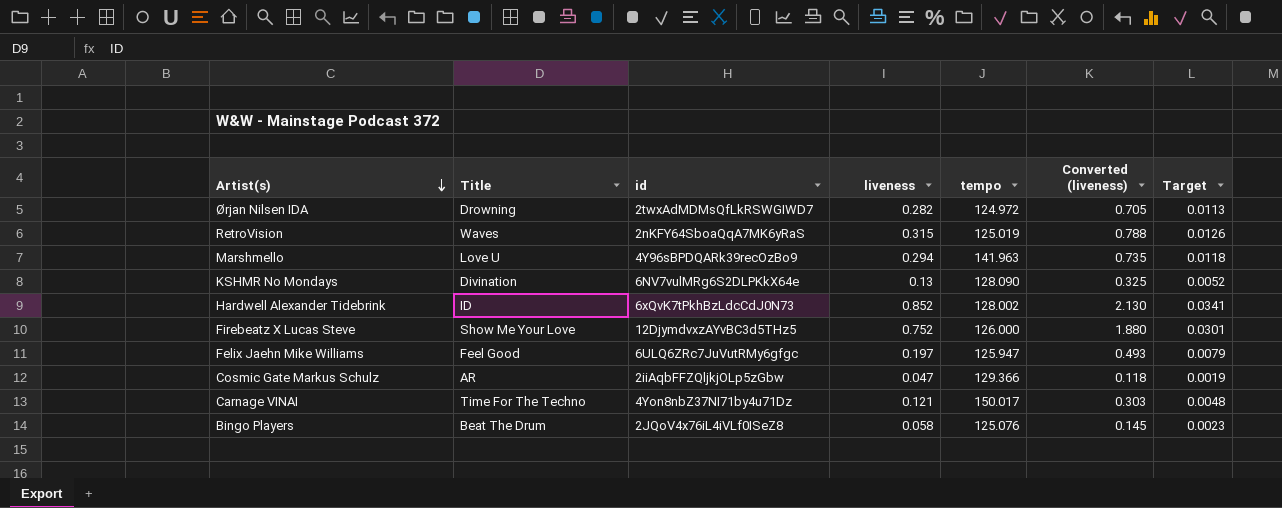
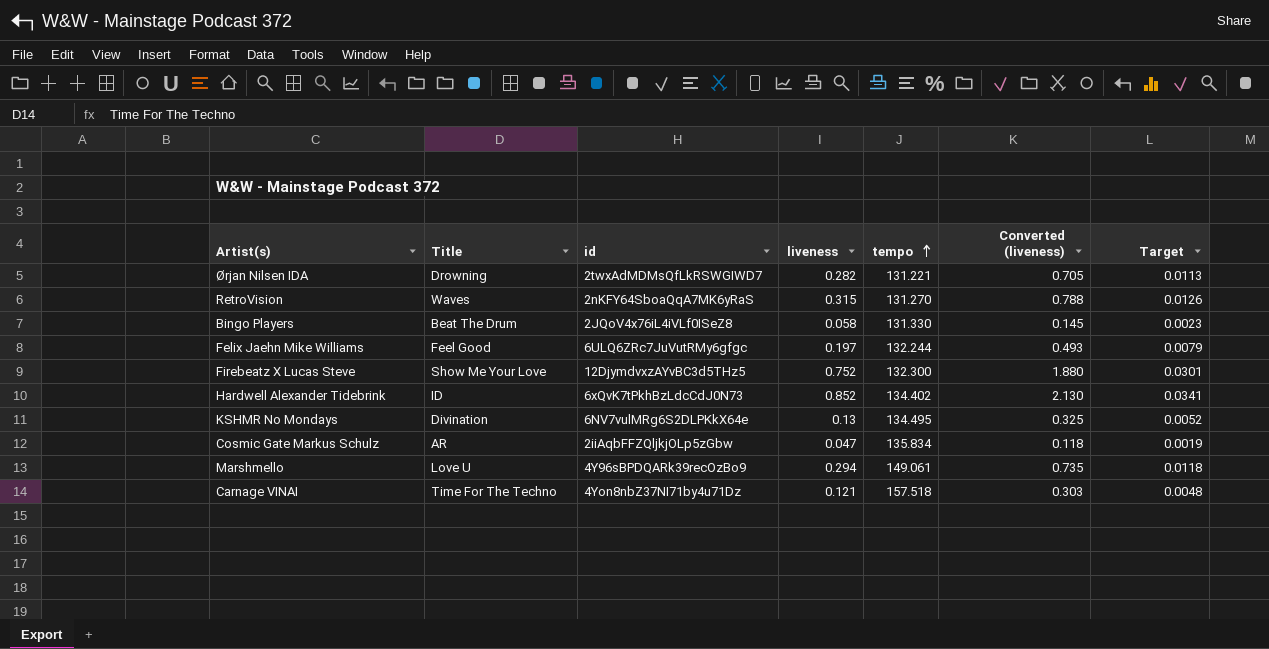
row order: Artist(s) descending -> tempo ascending
Ørjan Nilsen IDA | tempo: 124.972 -> 131.221
RetroVision | tempo: 125.019 -> 131.270
Bingo Players | tempo: 125.076 -> 131.330
Felix Jaehn Mike Williams | tempo: 125.947 -> 132.244
Firebeatz X Lucas Steve | tempo: 126.000 -> 132.300
Hardwell Alexander Tidebrink | tempo: 128.002 -> 134.402
KSHMR No Mondays | tempo: 128.090 -> 134.495
Cosmic Gate Markus Schulz | tempo: 129.366 -> 135.834
Marshmello | tempo: 141.963 -> 149.061
Carnage VINAI | tempo: 150.017 -> 157.518

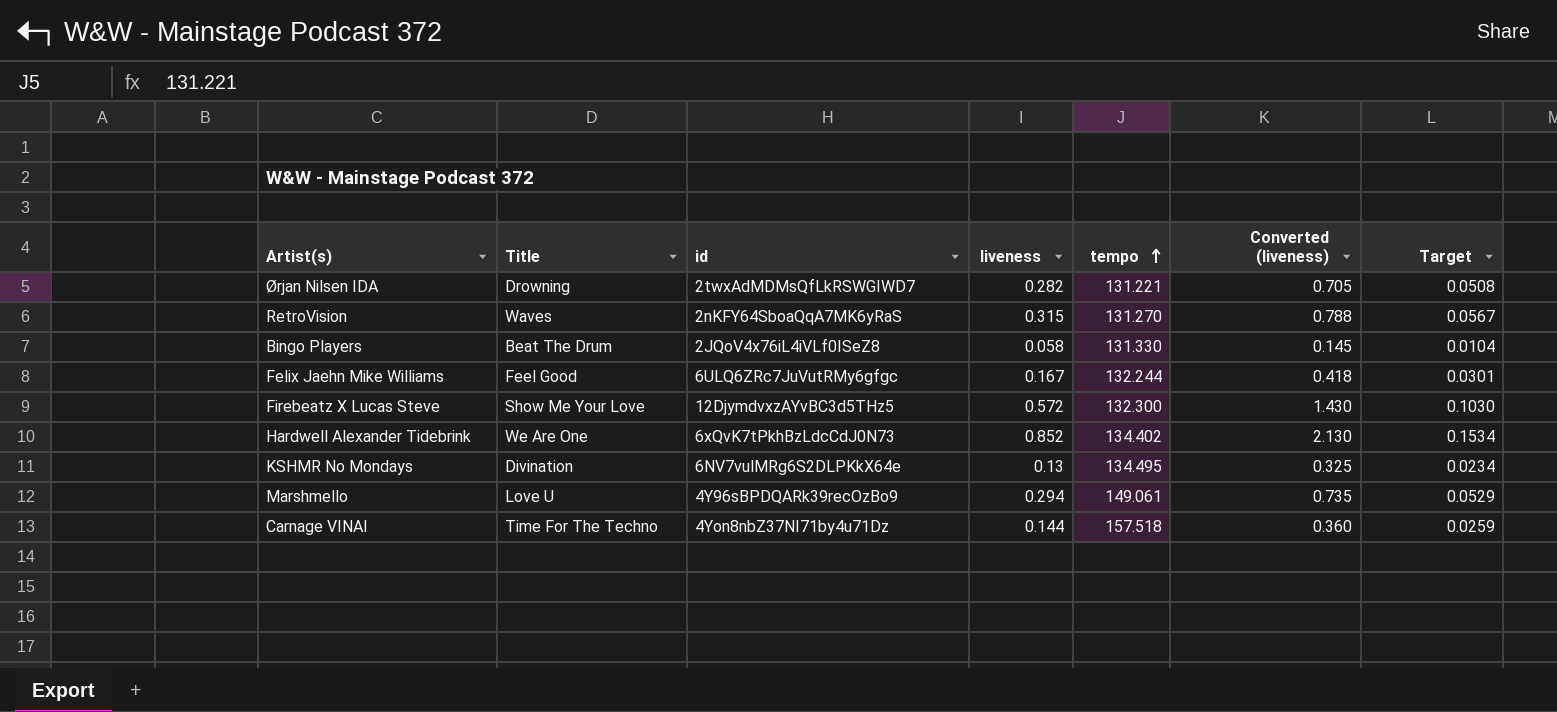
column Target | formula: [liveness] * 0.04 -> [liveness] * 0.18
row Cosmic Gate Markus Schulz: AR | 2iiAqbFFZQljkjOLp5zGbw | 0.047 | 135.834 | 0.118 | 0.0019 -> none
Felix Jaehn Mike Williams | liveness: 0.197 -> 0.167
Felix Jaehn Mike Williams | Converted (liveness): 0.493 -> 0.418
Firebeatz X Lucas Steve | liveness: 0.752 -> 0.572
Firebeatz X Lucas Steve | Converted (liveness): 1.880 -> 1.430
Hardwell Alexander Tidebrink | Title: ID -> We Are One
Carnage VINAI | liveness: 0.121 -> 0.144
Carnage VINAI | Converted (liveness): 0.303 -> 0.360

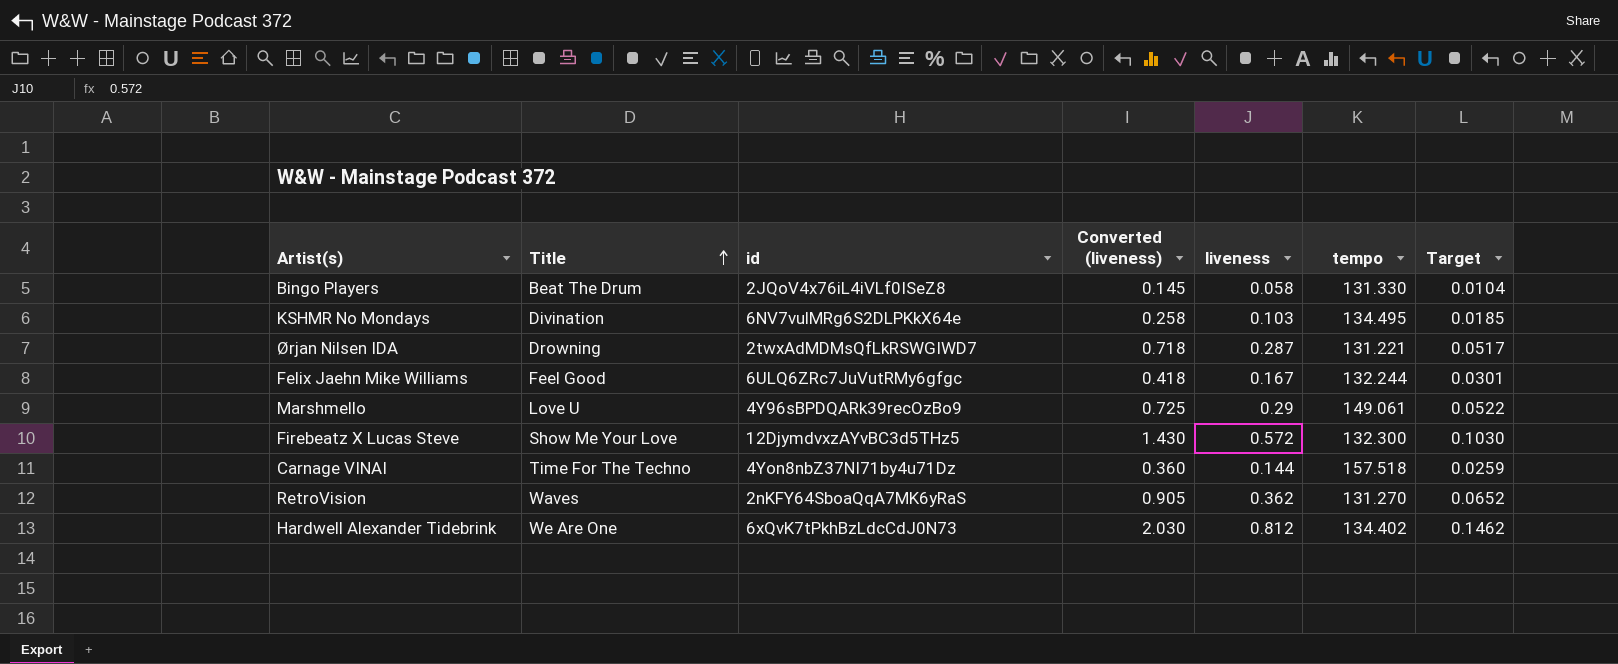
row order: tempo ascending -> Title ascending
column Converted (liveness) | position: 6 -> 4
KSHMR No Mondays | Converted (liveness): 0.325 -> 0.258
KSHMR No Mondays | liveness: 0.13 -> 0.103
KSHMR No Mondays | Target: 0.0234 -> 0.0185
Ørjan Nilsen IDA | Converted (liveness): 0.705 -> 0.718
Ørjan Nilsen IDA | liveness: 0.282 -> 0.287
Ørjan Nilsen IDA | Target: 0.0508 -> 0.0517
Marshmello | Converted (liveness): 0.735 -> 0.725
Marshmello | liveness: 0.294 -> 0.29
Marshmello | Target: 0.0529 -> 0.0522
RetroVision | Converted (liveness): 0.788 -> 0.905
RetroVision | liveness: 0.315 -> 0.362
RetroVision | Target: 0.0567 -> 0.0652
Hardwell Alexander Tidebrink | Converted (liveness): 2.130 -> 2.030
Hardwell Alexander Tidebrink | liveness: 0.852 -> 0.812
Hardwell Alexander Tidebrink | Target: 0.1534 -> 0.1462

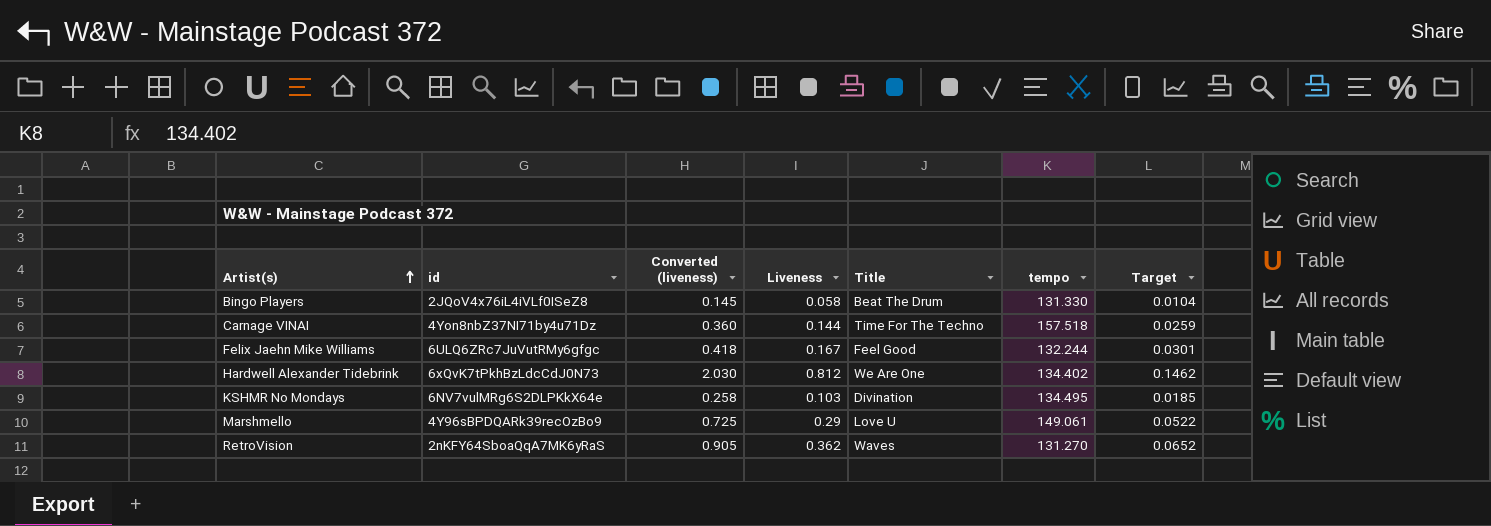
row order: Title ascending -> Artist(s) ascending
column name: liveness -> Liveness
column Title | position: 2 -> 5
row Ørjan Nilsen IDA: Drowning | 2twxAdMDMsQfLkRSWGIWD7 | 0.718 | 0.287 | 131.221 | 0.0517 -> none
row Firebeatz X Lucas Steve: Show Me Your Love | 12DjymdvxzAYvBC3d5THz5 | 1.430 | 0.572 | 132.300 | 0.1030 -> none

